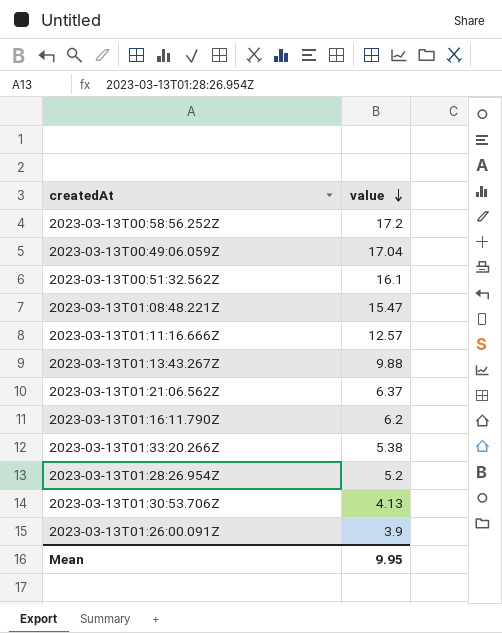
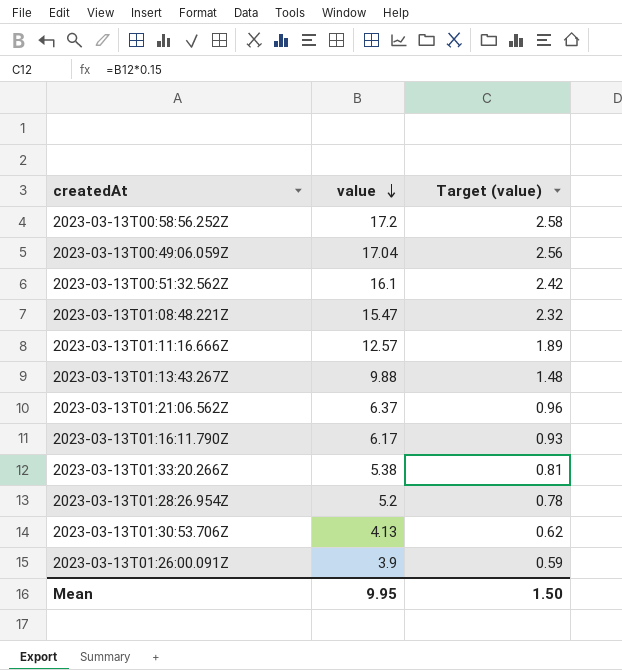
column Target (value) | formula: none -> [value] * 0.15
2023-03-13T01:16:11.790Z | value: 6.2 -> 6.17

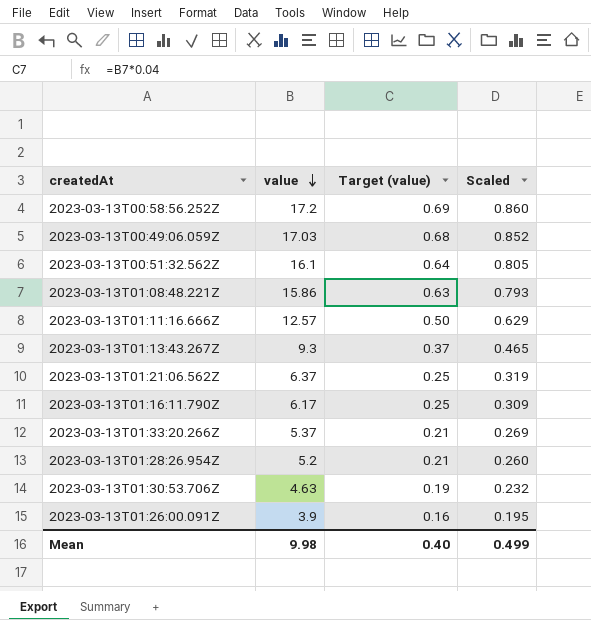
column Target (value) | formula: [value] * 0.15 -> [value] * 0.04
column Scaled | formula: none -> [value] * 0.05
2023-03-13T00:49:06.059Z | value: 17.04 -> 17.03
2023-03-13T01:08:48.221Z | value: 15.47 -> 15.86
2023-03-13T01:13:43.267Z | value: 9.88 -> 9.3
2023-03-13T01:33:20.266Z | value: 5.38 -> 5.37
2023-03-13T01:30:53.706Z | value: 4.13 -> 4.63
Mean | value: 9.95 -> 9.98
Mean | Target (value): 1.50 -> 0.40

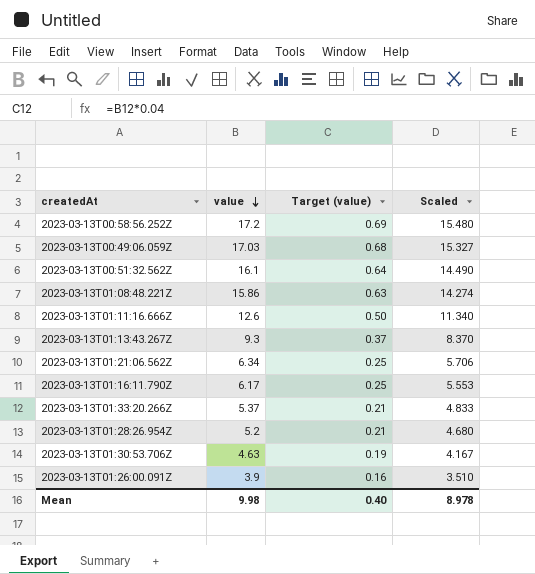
column Scaled | formula: [value] * 0.05 -> [value] * 0.9
2023-03-13T01:11:16.666Z | value: 12.57 -> 12.6
2023-03-13T01:21:06.562Z | value: 6.37 -> 6.34
Mean | Scaled: 0.499 -> 8.978

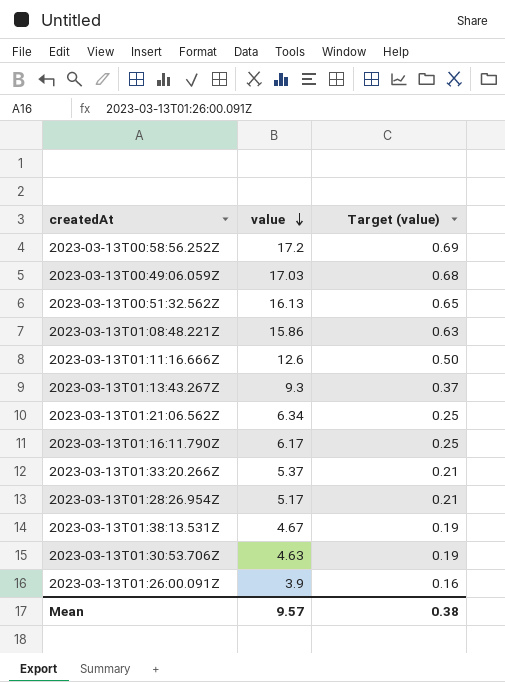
column Scaled | formula: [value] * 0.9 -> none
2023-03-13T00:51:32.562Z | value: 16.1 -> 16.13
2023-03-13T00:51:32.562Z | Target (value): 0.64 -> 0.65
2023-03-13T01:28:26.954Z | value: 5.2 -> 5.17
row 2023-03-13T01:38:13.531Z: none -> 4.67 | 0.19
Mean | value: 9.98 -> 9.57
Mean | Target (value): 0.40 -> 0.38

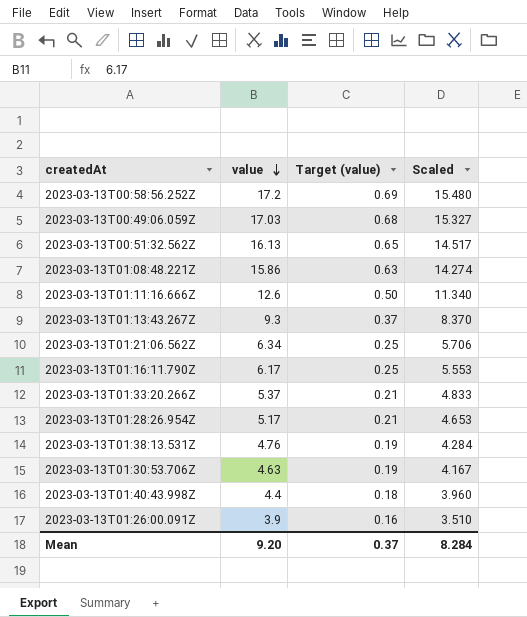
column Scaled | formula: none -> [value] * 0.9
2023-03-13T01:38:13.531Z | value: 4.67 -> 4.76
row 2023-03-13T01:40:43.998Z: none -> 4.4 | 0.18 | 3.960
Mean | value: 9.57 -> 9.20
Mean | Target (value): 0.38 -> 0.37

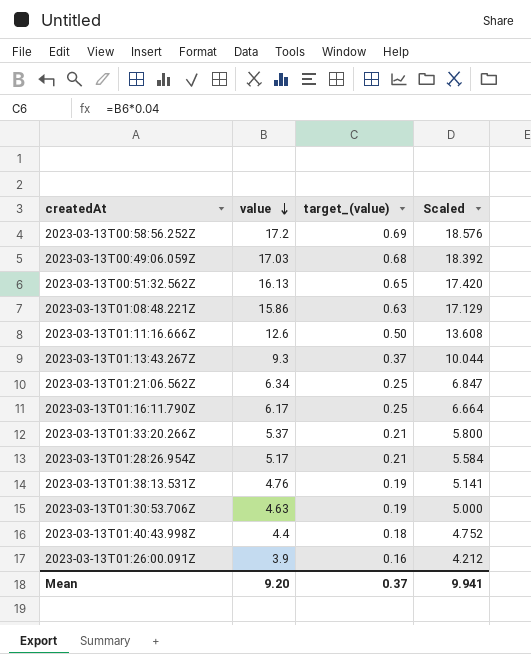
column name: Target (value) -> target_(value)
column Scaled | formula: [value] * 0.9 -> [value] * 1.08
Mean | Scaled: 8.284 -> 9.941

